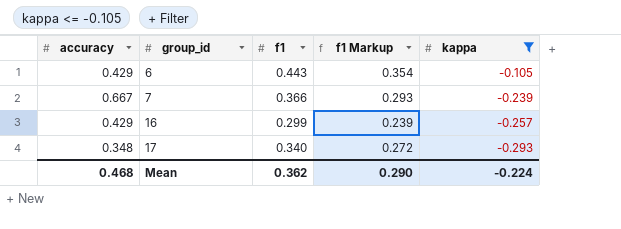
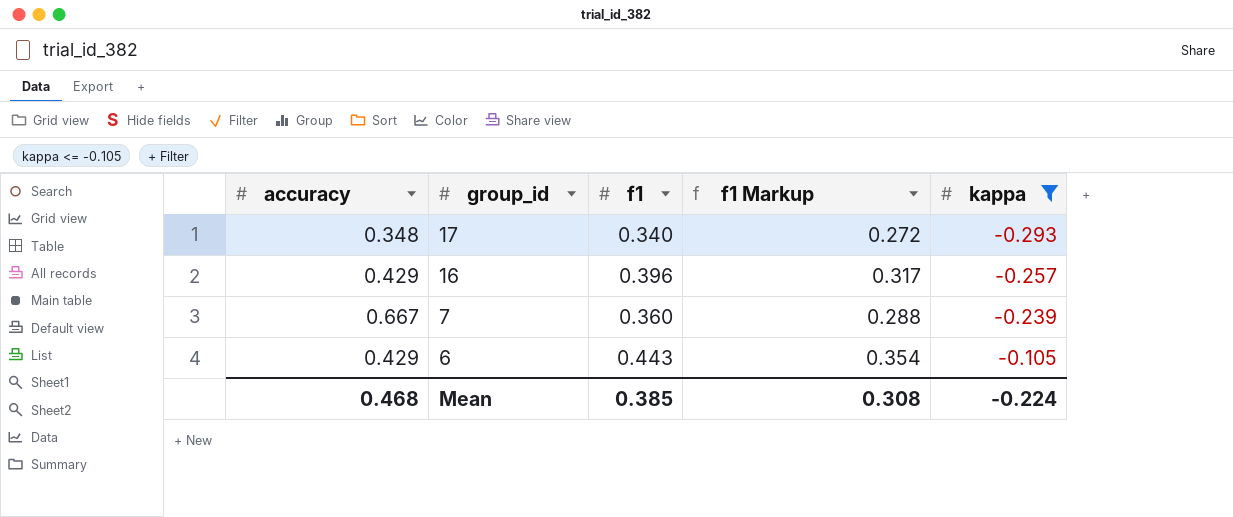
row order: group_id ascending -> group_id descending
16 | f1: 0.299 -> 0.396
16 | f1 Markup: 0.239 -> 0.317
7 | f1: 0.366 -> 0.360
7 | f1 Markup: 0.293 -> 0.288
Mean | f1: 0.362 -> 0.385
Mean | f1 Markup: 0.290 -> 0.308

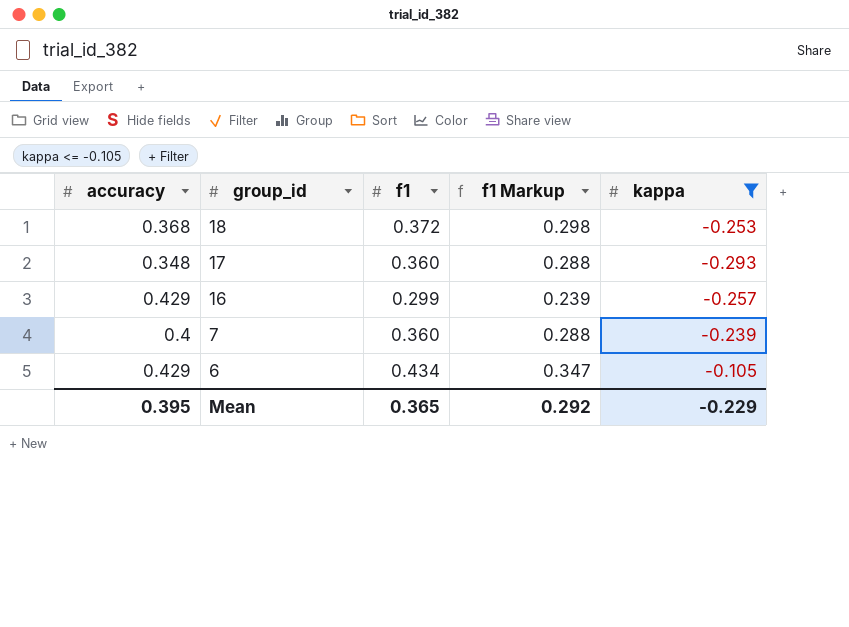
row 18: none -> 0.368 | 0.372 | 0.298 | -0.253
17 | f1: 0.340 -> 0.360
17 | f1 Markup: 0.272 -> 0.288
16 | f1: 0.396 -> 0.299
16 | f1 Markup: 0.317 -> 0.239
7 | accuracy: 0.667 -> 0.4
6 | f1: 0.443 -> 0.434
6 | f1 Markup: 0.354 -> 0.347
Mean | accuracy: 0.468 -> 0.395
Mean | f1: 0.385 -> 0.365
Mean | f1 Markup: 0.308 -> 0.292
Mean | kappa: -0.224 -> -0.229

